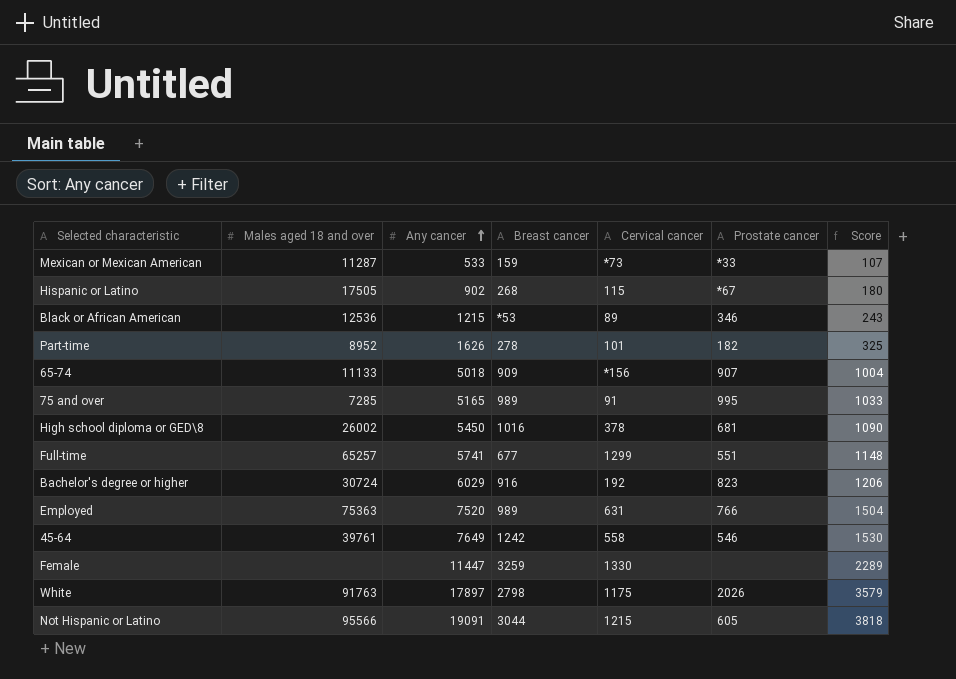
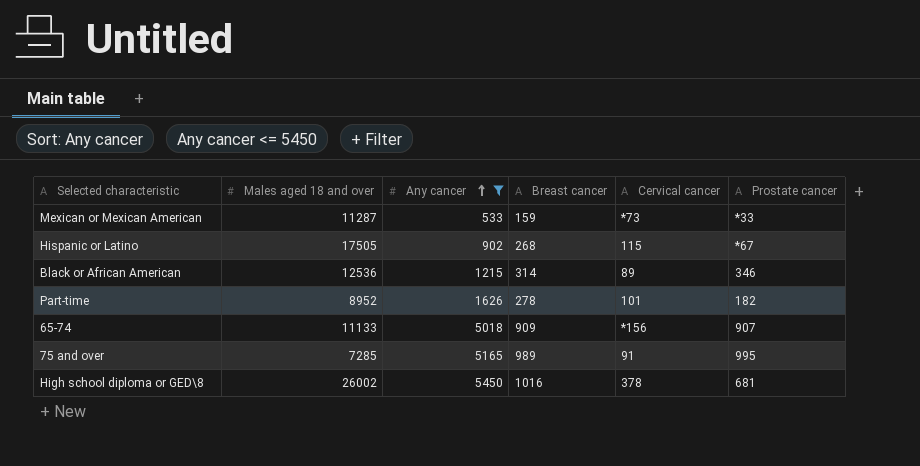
filter: none -> Any cancer <= 5450
column Score | formula: [Any cancer] * 0.2 -> none
Black or African American | Breast cancer: *53 -> 314

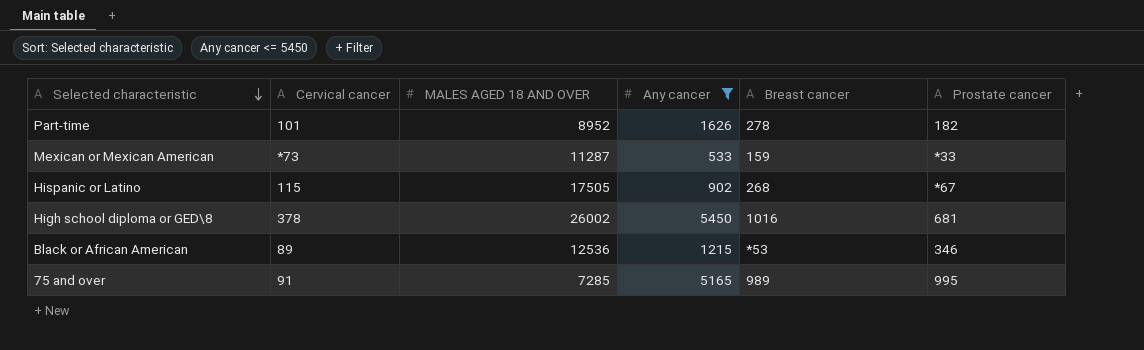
row order: Any cancer ascending -> Selected characteristic descending
column Cervical cancer | position: 5 -> 2
column name: Males aged 18 and over -> MALES AGED 18 AND OVER
row 65-74: 11133 | 5018 | 909 | *156 | 907 -> none
Black or African American | Breast cancer: 314 -> *53

